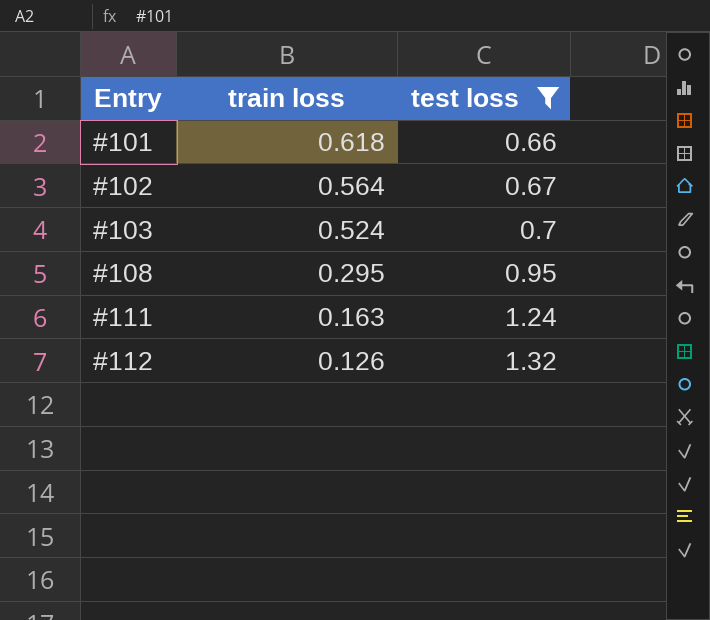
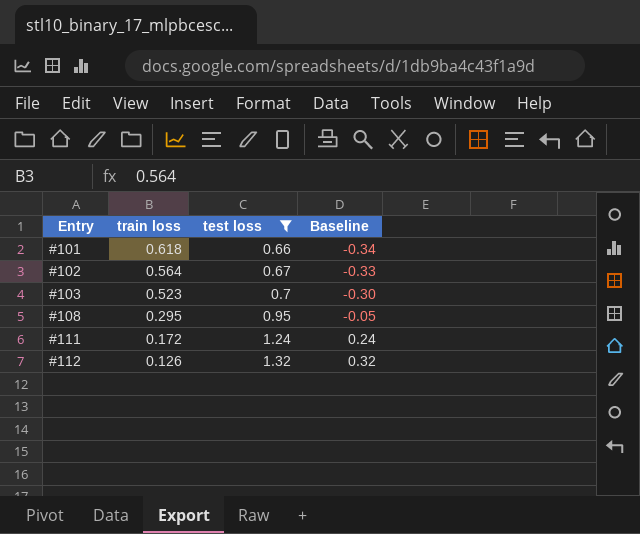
column Baseline | formula: none -> [test loss] - 1
#103 | train loss: 0.524 -> 0.523
#111 | train loss: 0.163 -> 0.172

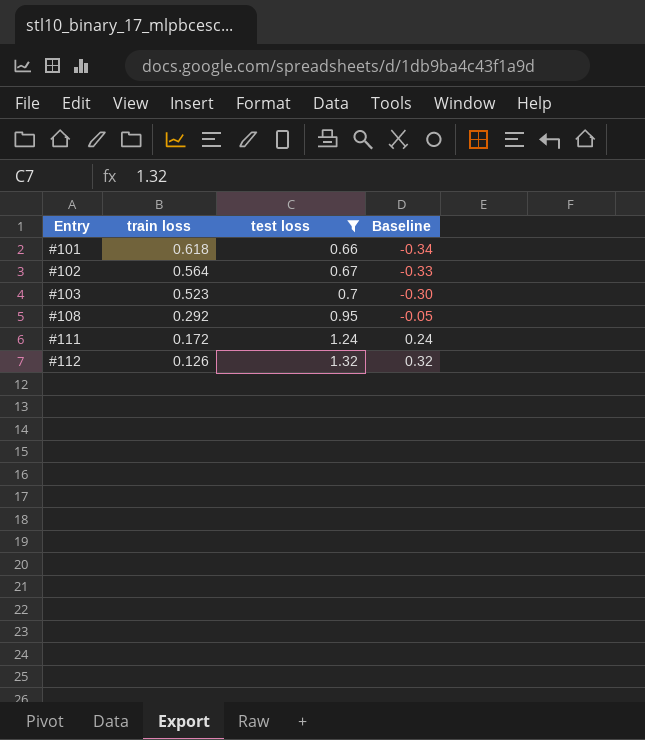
#108 | train loss: 0.295 -> 0.292

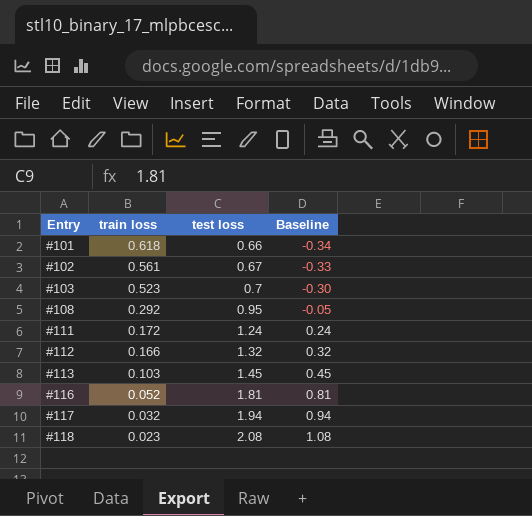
filter: test loss <= 1.32 -> none
#102 | train loss: 0.564 -> 0.561
#112 | train loss: 0.126 -> 0.166

